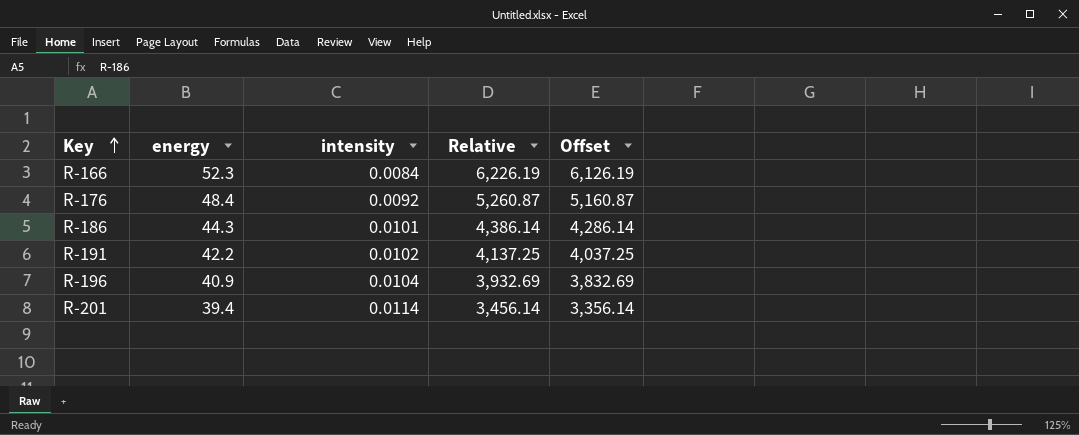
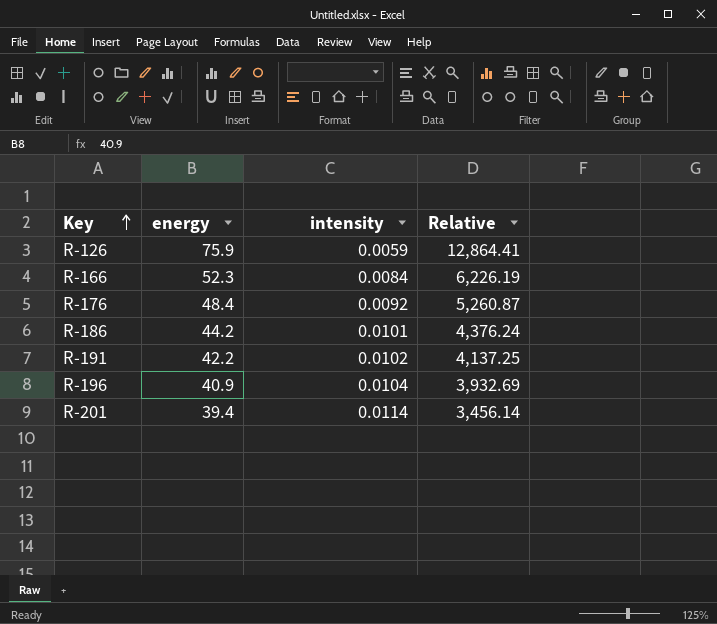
column Offset | formula: [Relative] - 100 -> none
row R-126: none -> 75.9 | 0.0059 | 12,864.41
R-186 | energy: 44.3 -> 44.2
R-186 | Relative: 4,386.14 -> 4,376.24

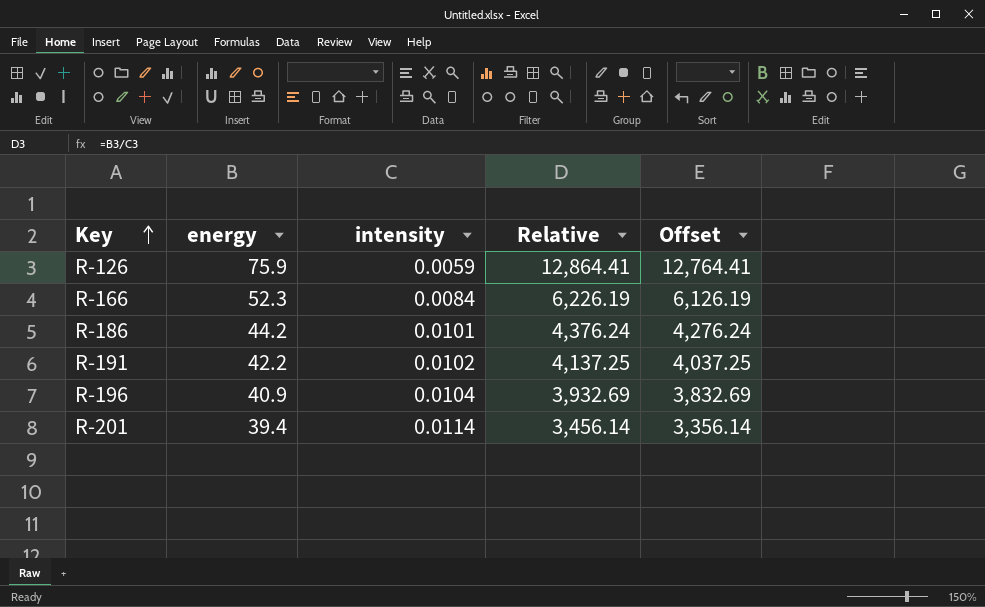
column Offset | formula: none -> [Relative] - 100
row R-176: 48.4 | 0.0092 | 5,260.87 -> none

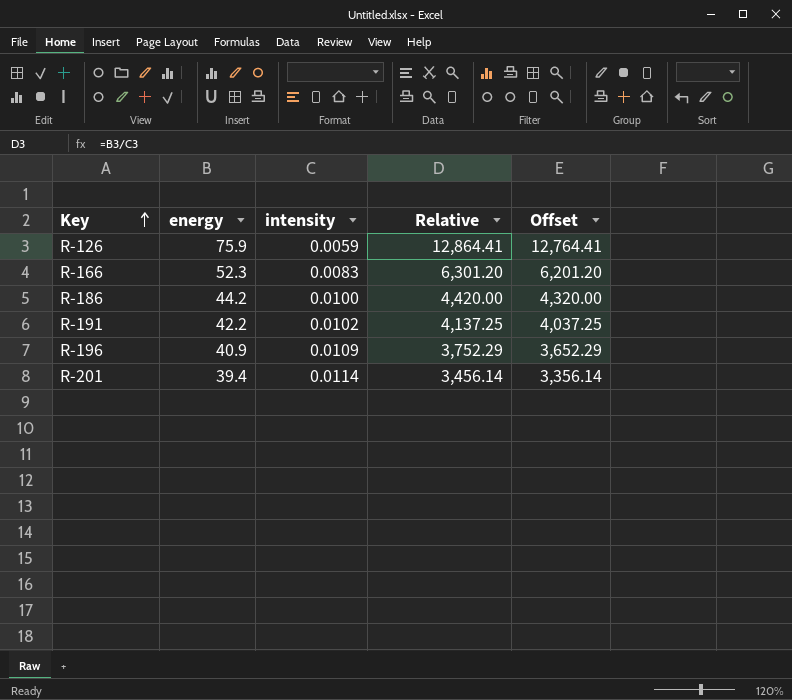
R-166 | intensity: 0.0084 -> 0.0083
R-166 | Relative: 6,226.19 -> 6,301.20
R-166 | Offset: 6,126.19 -> 6,201.20
R-186 | intensity: 0.0101 -> 0.0100
R-186 | Relative: 4,376.24 -> 4,420.00
R-186 | Offset: 4,276.24 -> 4,320.00
R-196 | intensity: 0.0104 -> 0.0109
R-196 | Relative: 3,932.69 -> 3,752.29
R-196 | Offset: 3,832.69 -> 3,652.29

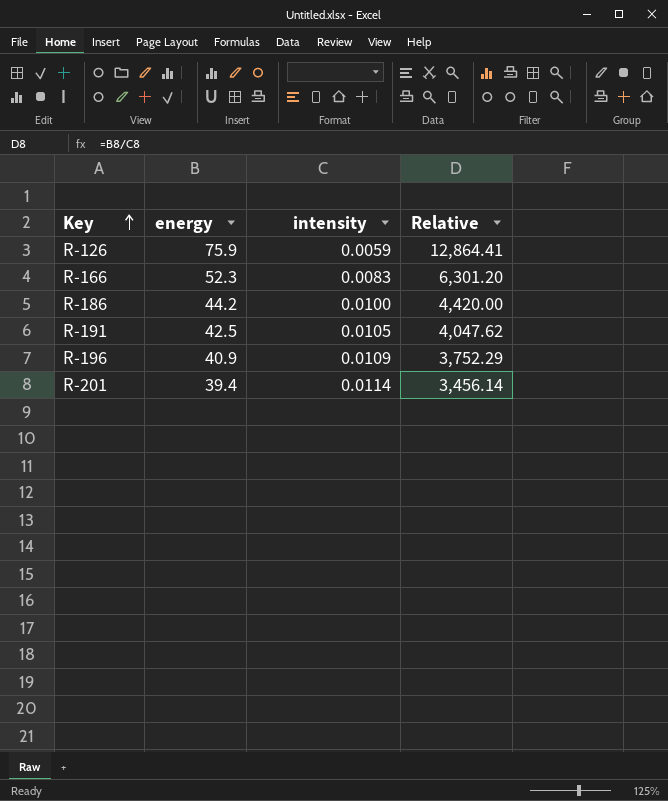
column Offset | formula: [Relative] - 100 -> none
R-191 | energy: 42.2 -> 42.5
R-191 | intensity: 0.0102 -> 0.0105
R-191 | Relative: 4,137.25 -> 4,047.62

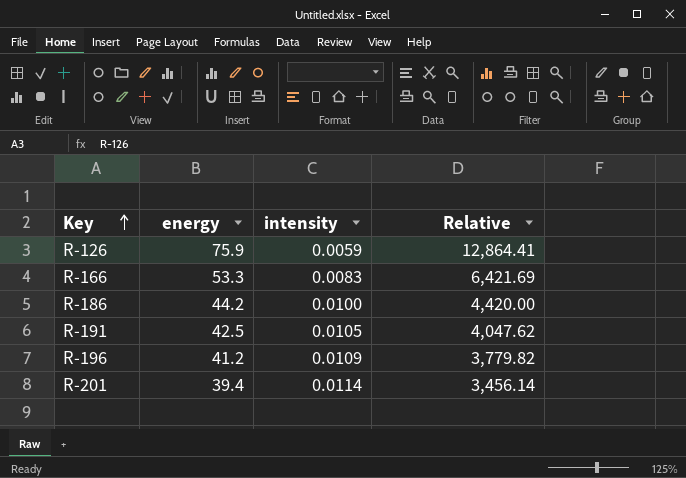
R-166 | energy: 52.3 -> 53.3
R-166 | Relative: 6,301.20 -> 6,421.69
R-196 | energy: 40.9 -> 41.2
R-196 | Relative: 3,752.29 -> 3,779.82

